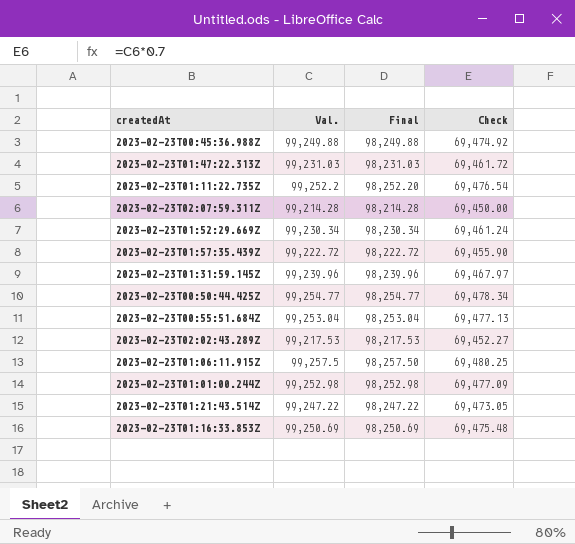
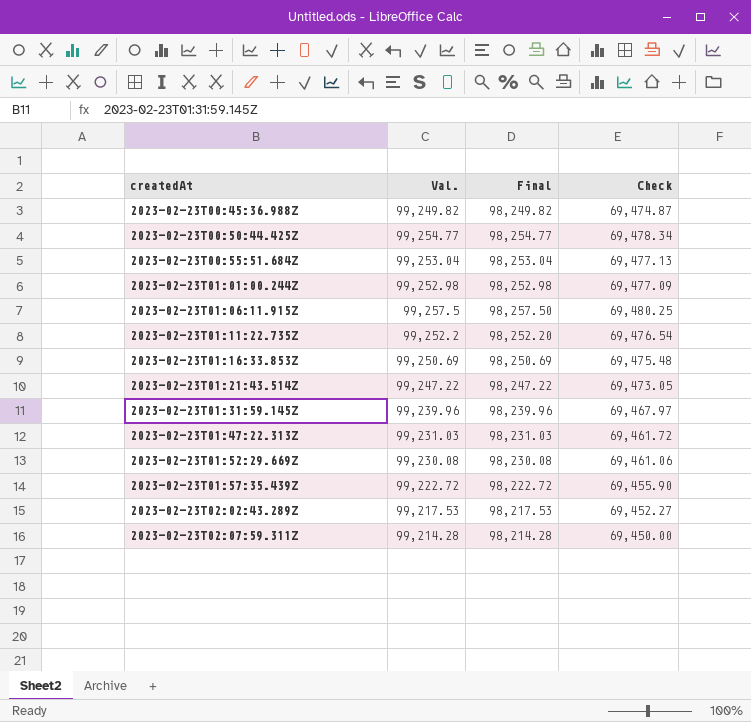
row order: none -> createdAt ascending
2023-02-23T00:45:36.988Z | Val.: 99,249.88 -> 99,249.82
2023-02-23T00:45:36.988Z | Final: 98,249.88 -> 98,249.82
2023-02-23T00:45:36.988Z | Check: 69,474.92 -> 69,474.87
2023-02-23T01:52:29.669Z | Val.: 99,230.34 -> 99,230.08
2023-02-23T01:52:29.669Z | Final: 98,230.34 -> 98,230.08
2023-02-23T01:52:29.669Z | Check: 69,461.24 -> 69,461.06

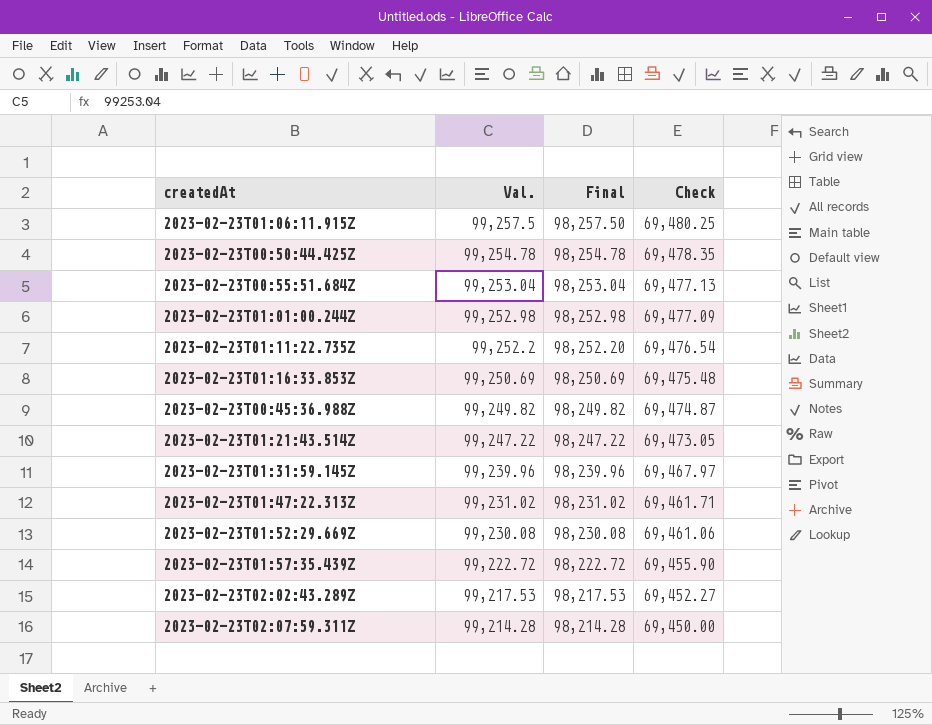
row order: createdAt ascending -> Val. descending
2023-02-23T00:50:44.425Z | Val.: 99,254.77 -> 99,254.78
2023-02-23T00:50:44.425Z | Final: 98,254.77 -> 98,254.78
2023-02-23T00:50:44.425Z | Check: 69,478.34 -> 69,478.35
2023-02-23T01:47:22.313Z | Val.: 99,231.03 -> 99,231.02
2023-02-23T01:47:22.313Z | Final: 98,231.03 -> 98,231.02
2023-02-23T01:47:22.313Z | Check: 69,461.72 -> 69,461.71

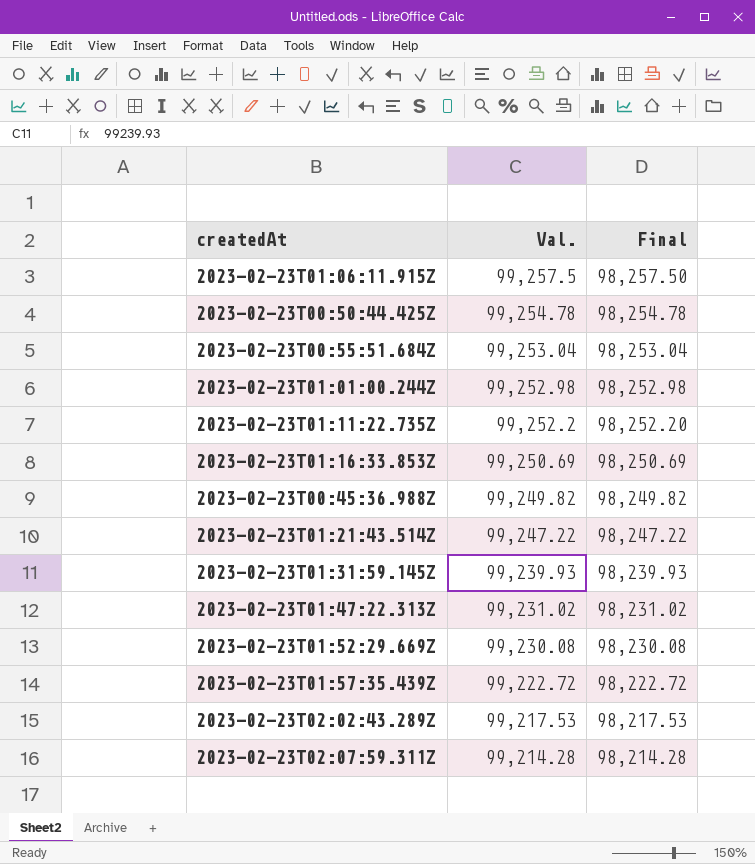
column Check | formula: [Val.] * 0.7 -> none
2023-02-23T01:31:59.145Z | Val.: 99,239.96 -> 99,239.93
2023-02-23T01:31:59.145Z | Final: 98,239.96 -> 98,239.93

